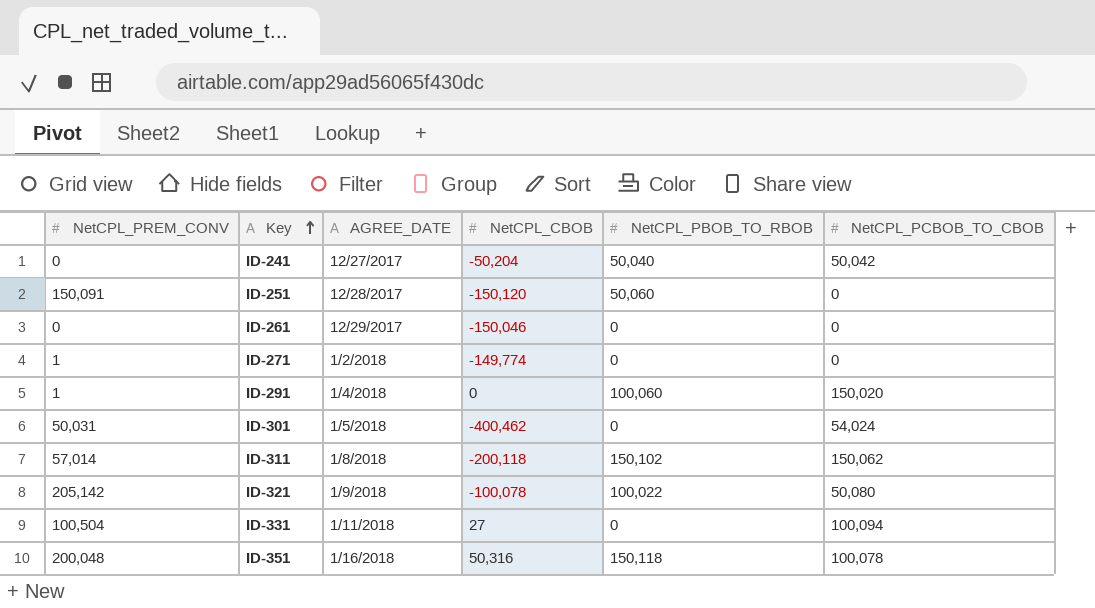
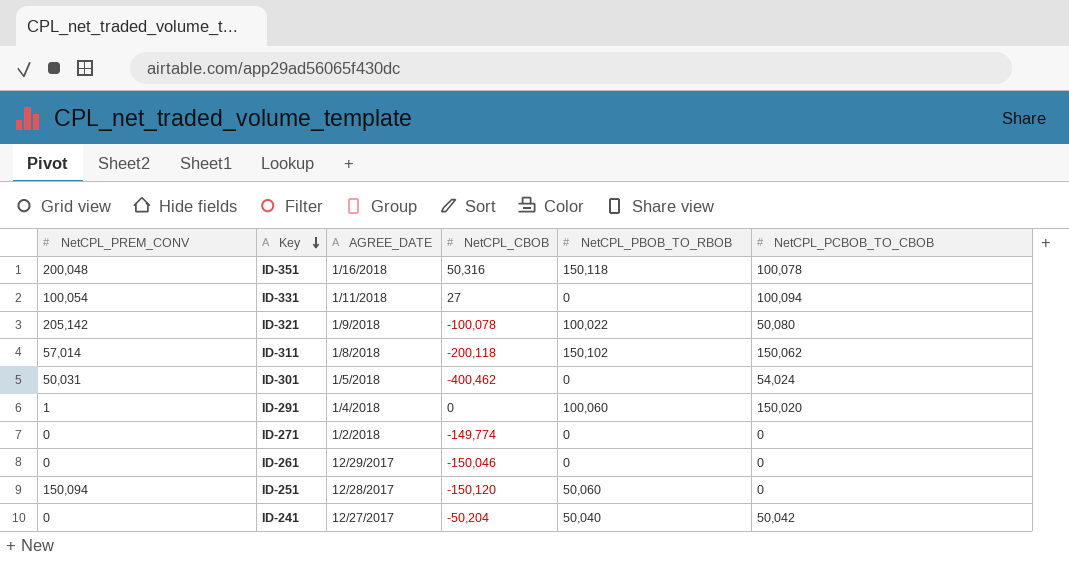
row order: Key ascending -> Key descending
ID-331 | NetCPL_PREM_CONV: 100,504 -> 100,054
ID-271 | NetCPL_PREM_CONV: 1 -> 0
ID-251 | NetCPL_PREM_CONV: 150,091 -> 150,094

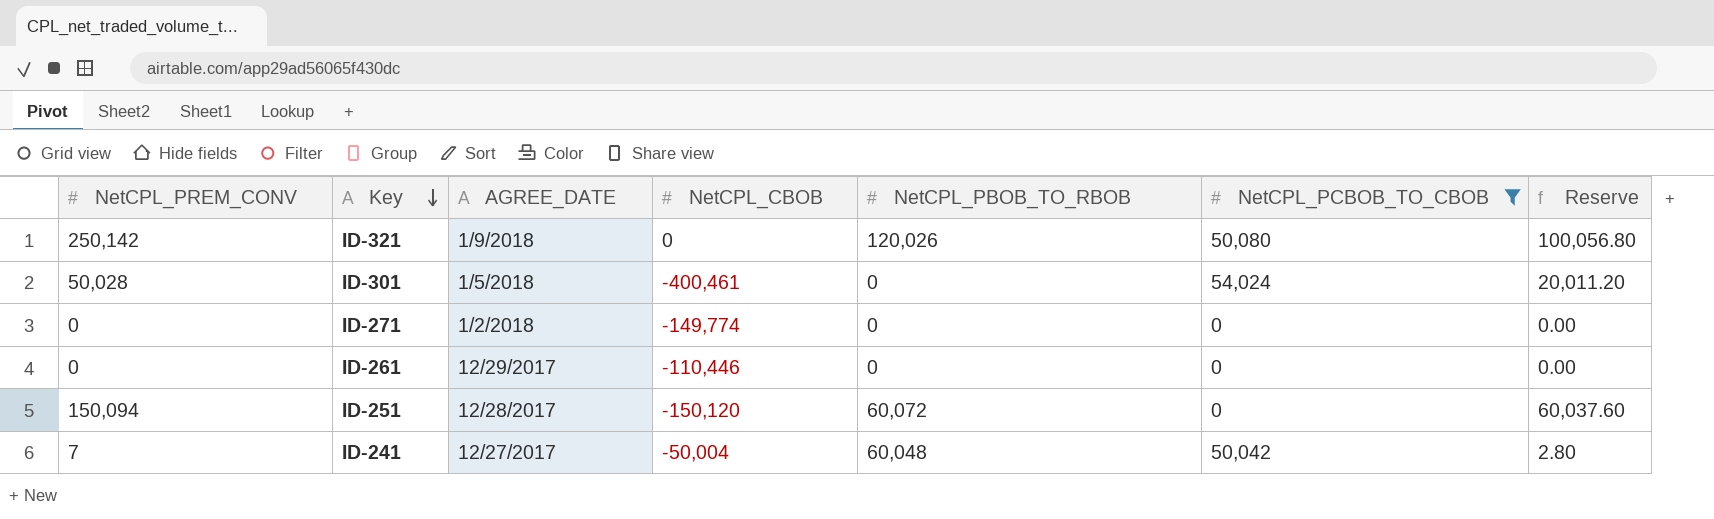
filter: none -> NetCPL_PCBOB_TO_CBOB <= 54,024
column Reserve | formula: none -> [NetCPL_PREM_CONV] * 0.4
ID-321 | NetCPL_PREM_CONV: 205,142 -> 250,142
ID-321 | NetCPL_CBOB: -100,078 -> 0
ID-321 | NetCPL_PBOB_TO_RBOB: 100,022 -> 120,026
ID-301 | NetCPL_PREM_CONV: 50,031 -> 50,028
ID-301 | NetCPL_CBOB: -400,462 -> -400,461
ID-261 | NetCPL_CBOB: -150,046 -> -110,446
ID-251 | NetCPL_PBOB_TO_RBOB: 50,060 -> 60,072
ID-241 | NetCPL_PREM_CONV: 0 -> 7
ID-241 | NetCPL_CBOB: -50,204 -> -50,004
ID-241 | NetCPL_PBOB_TO_RBOB: 50,040 -> 60,048

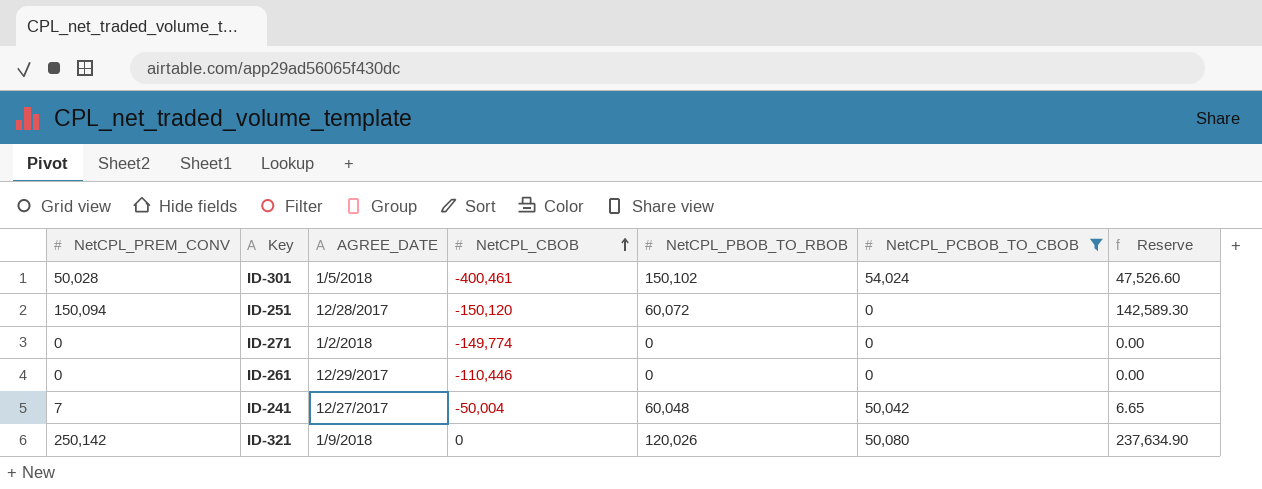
row order: Key descending -> NetCPL_CBOB ascending
column Reserve | formula: [NetCPL_PREM_CONV] * 0.4 -> [NetCPL_PREM_CONV] * 0.95
ID-301 | NetCPL_PBOB_TO_RBOB: 0 -> 150,102

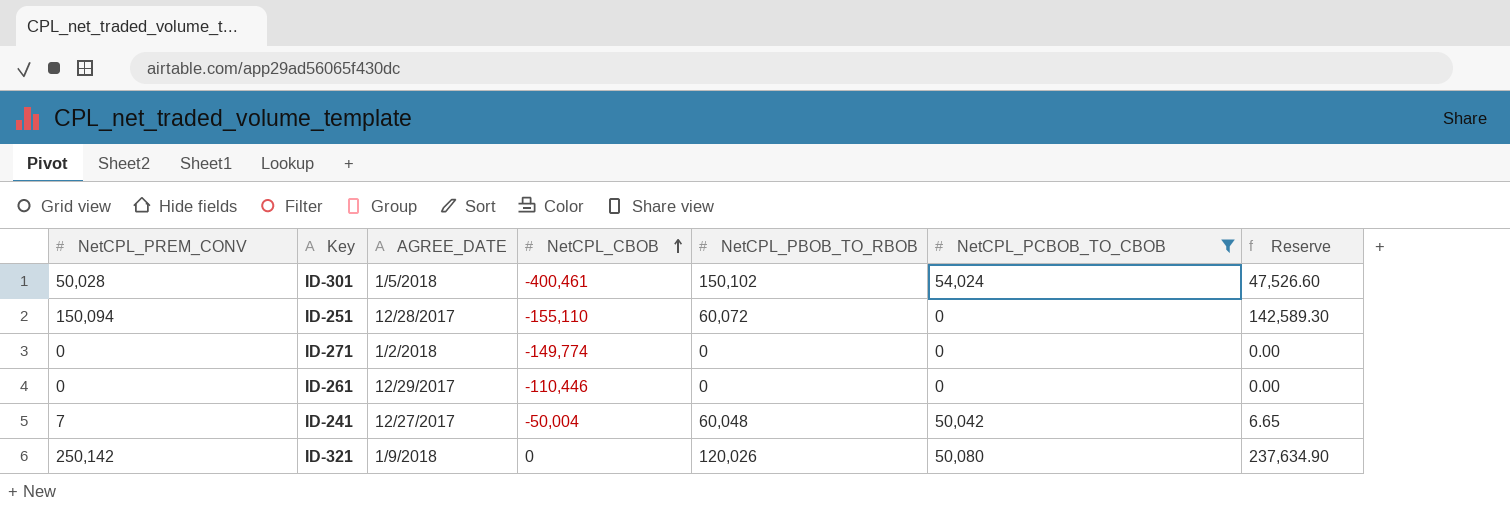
ID-251 | NetCPL_CBOB: -150,120 -> -155,110

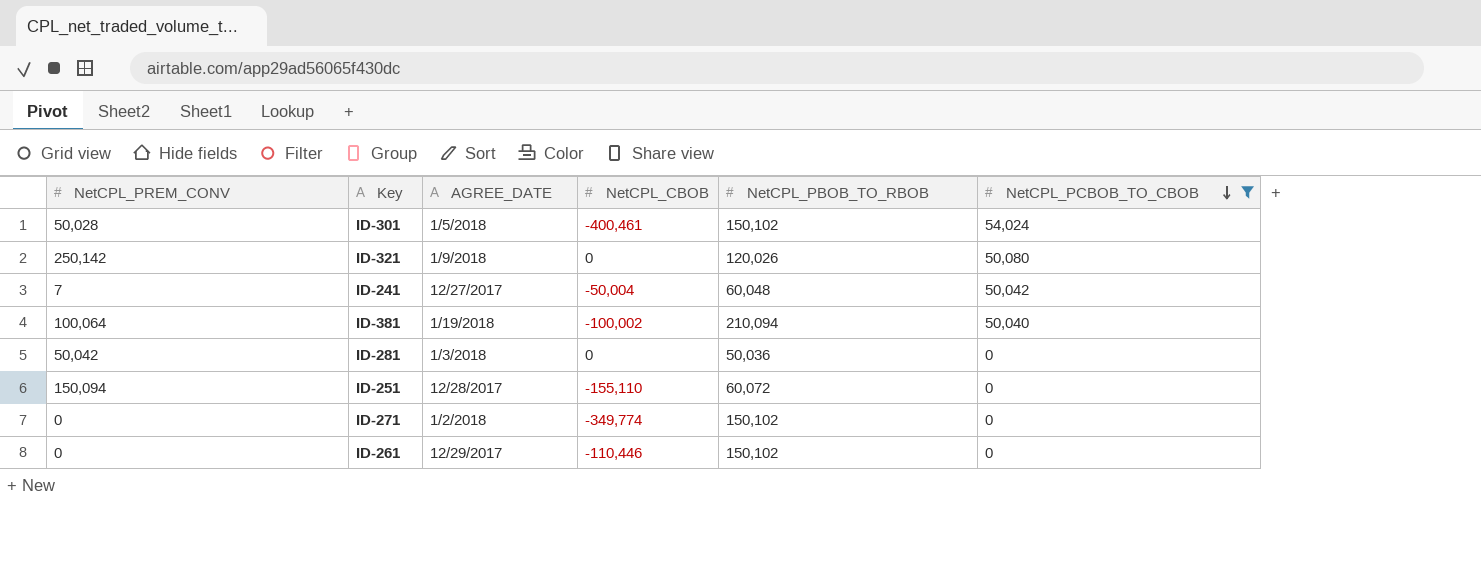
row order: NetCPL_CBOB ascending -> NetCPL_PCBOB_TO_CBOB descending
column Reserve | formula: [NetCPL_PREM_CONV] * 0.95 -> none
row ID-381: none -> 100,064 | 1/19/2018 | -100,002 | 210,094 | 50,040
row ID-281: none -> 50,042 | 1/3/2018 | 0 | 50,036 | 0
ID-271 | NetCPL_CBOB: -149,774 -> -349,774
ID-271 | NetCPL_PBOB_TO_RBOB: 0 -> 150,102
ID-261 | NetCPL_PBOB_TO_RBOB: 0 -> 150,102

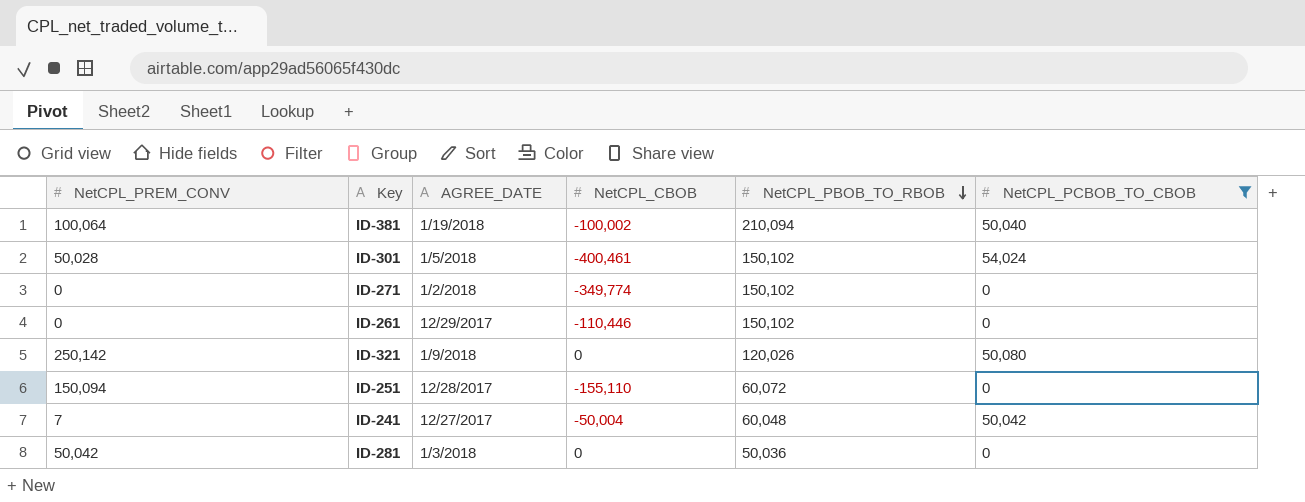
row order: NetCPL_PCBOB_TO_CBOB descending -> NetCPL_PBOB_TO_RBOB descending

